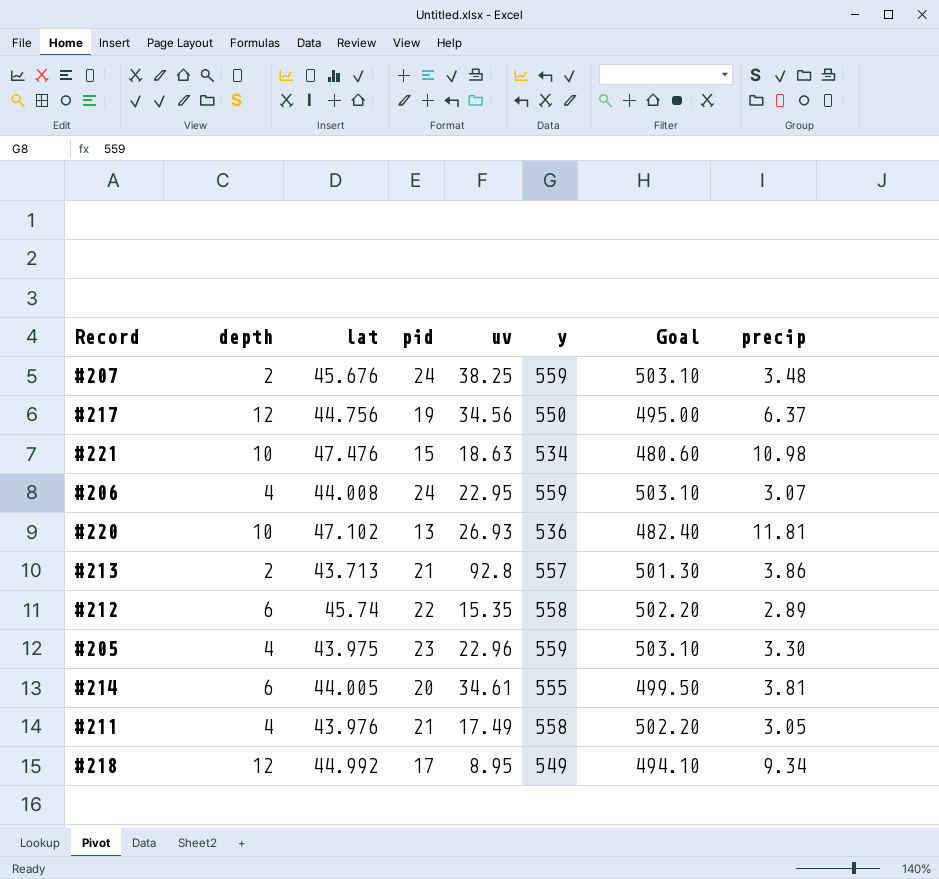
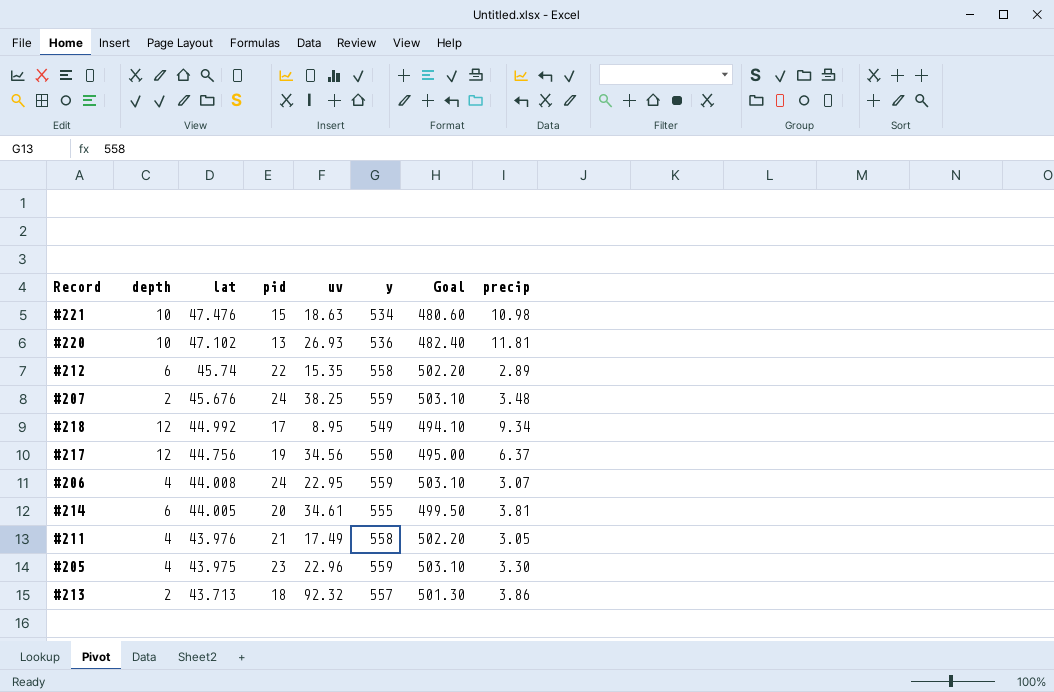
row order: none -> lat descending
#213 | pid: 21 -> 18
#213 | uv: 92.8 -> 92.32

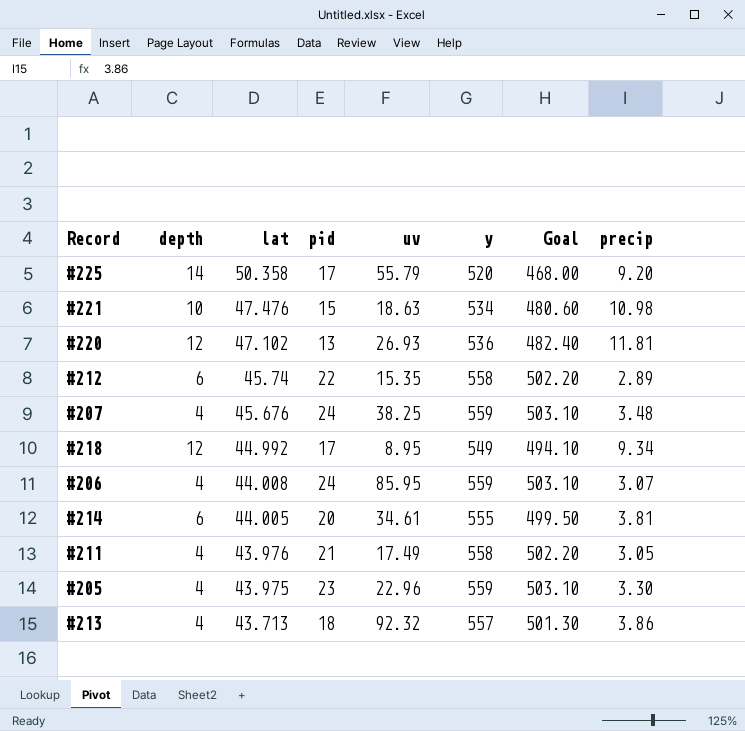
row #217: 12 | 44.756 | 19 | 34.56 | 550 | 495.00 | 6.37 -> none
row #225: none -> 14 | 50.358 | 17 | 55.79 | 520 | 468.00 | 9.20
#220 | depth: 10 -> 12
#207 | depth: 2 -> 4
#206 | uv: 22.95 -> 85.95
#213 | depth: 2 -> 4

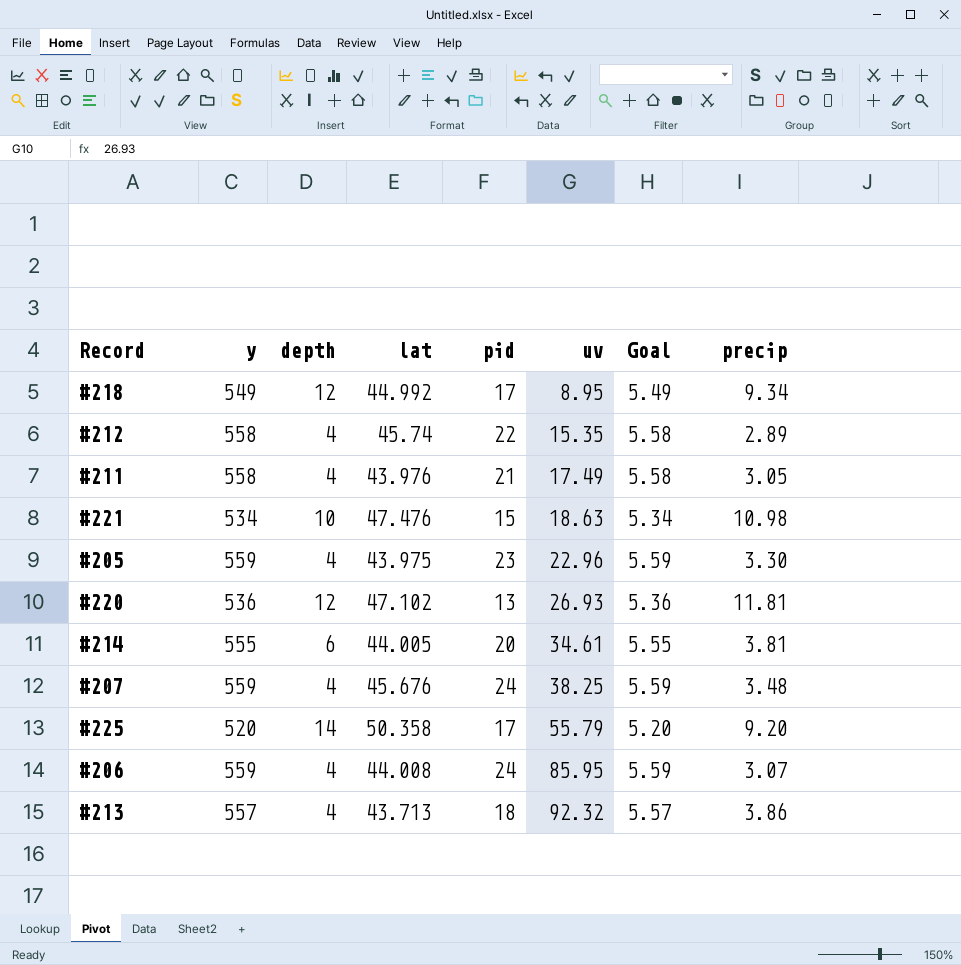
row order: lat descending -> uv ascending
column y | position: 6 -> 2
column Goal | formula: [y] * 0.9 -> [y] * 0.01
#212 | depth: 6 -> 4

